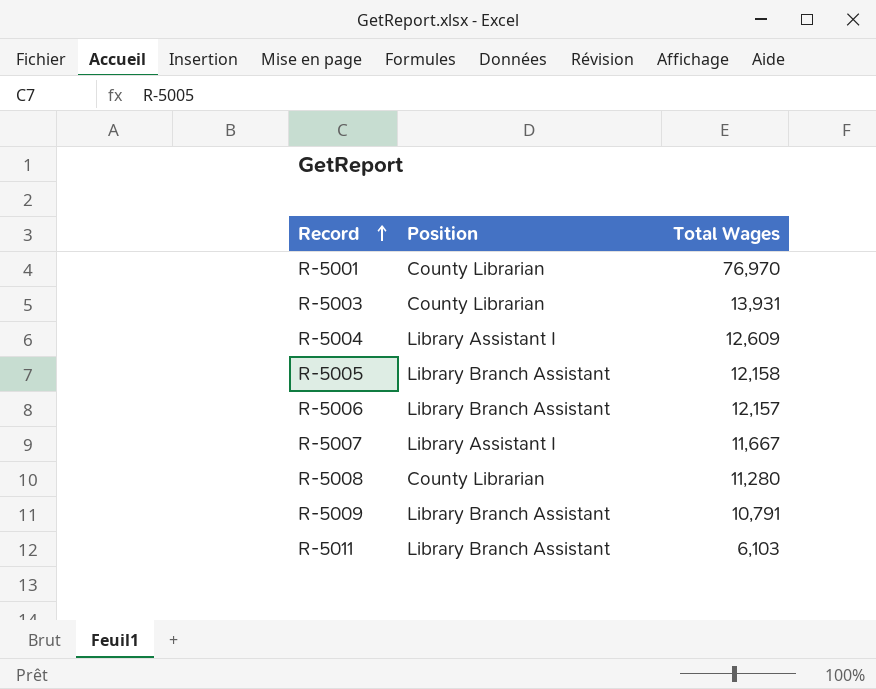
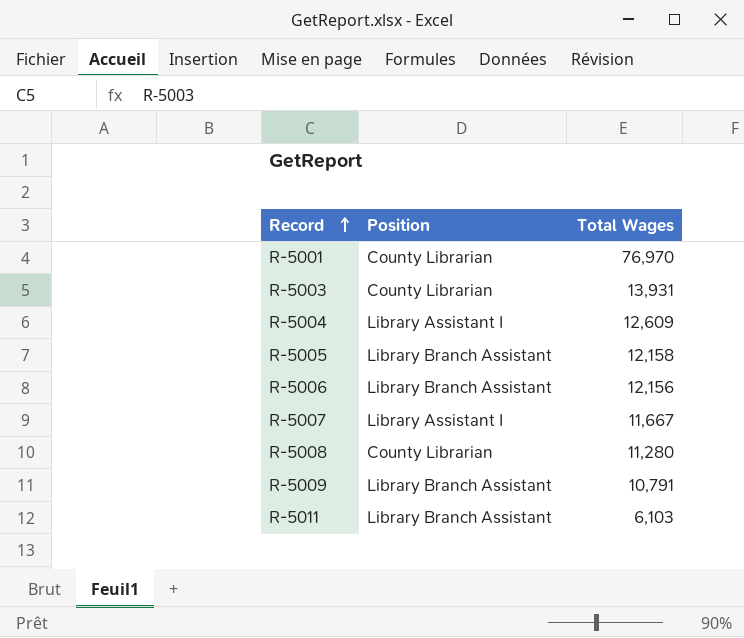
R-5006 | Total Wages: 12,157 -> 12,156

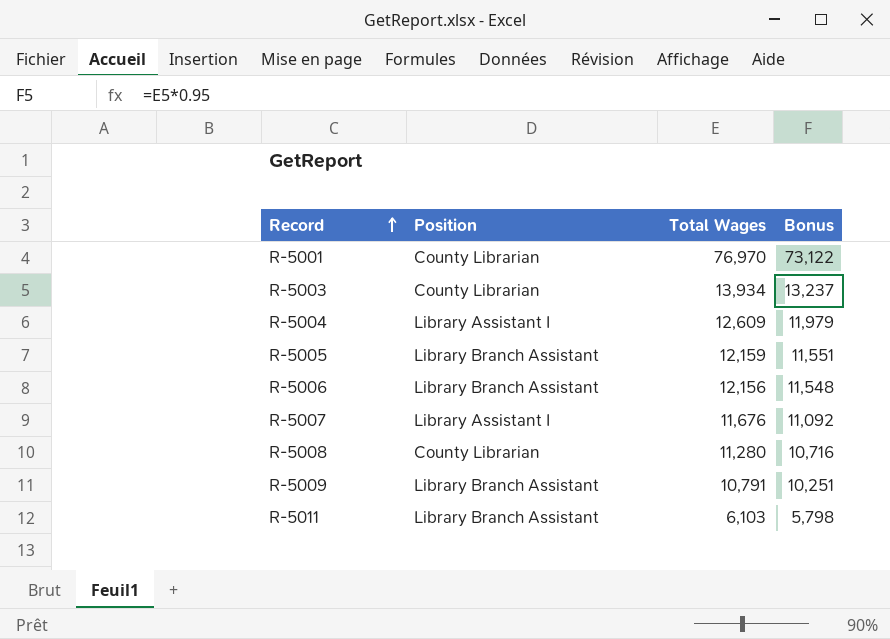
column Bonus | formula: none -> [Total Wages] * 0.95
R-5003 | Total Wages: 13,931 -> 13,934
R-5005 | Total Wages: 12,158 -> 12,159
R-5007 | Total Wages: 11,667 -> 11,676

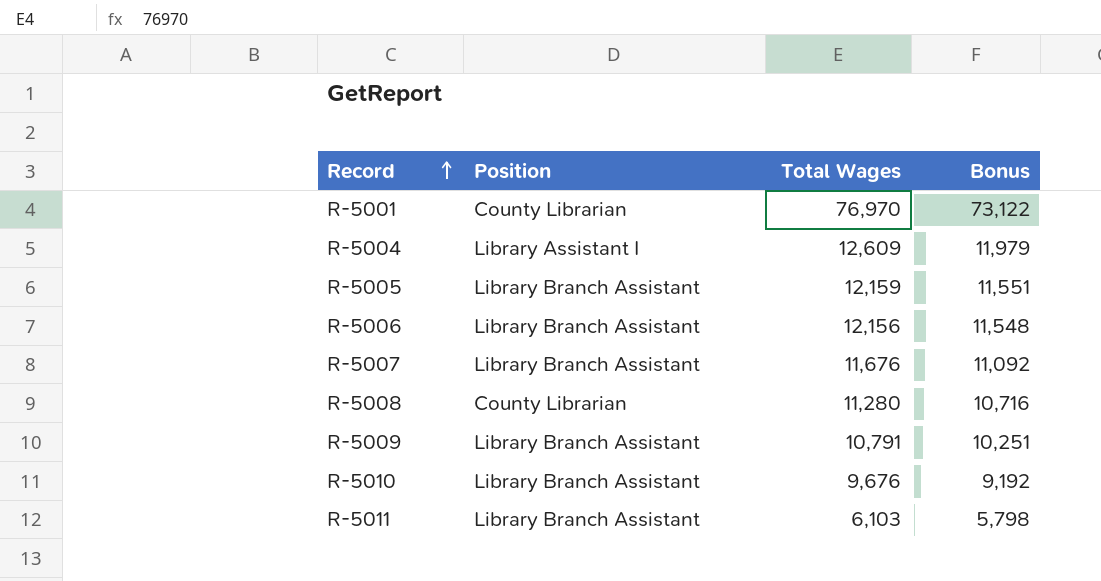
row R-5003: County Librarian | 13,934 | 13,237 -> none
R-5007 | Position: Library Assistant I -> Library Branch Assistant
row R-5010: none -> Library Branch Assistant | 9,676 | 9,192

